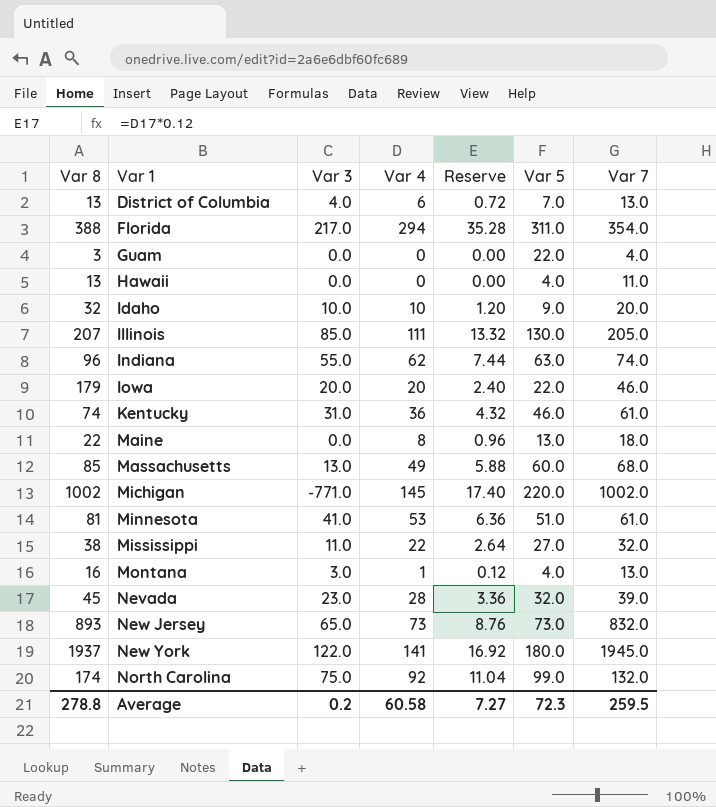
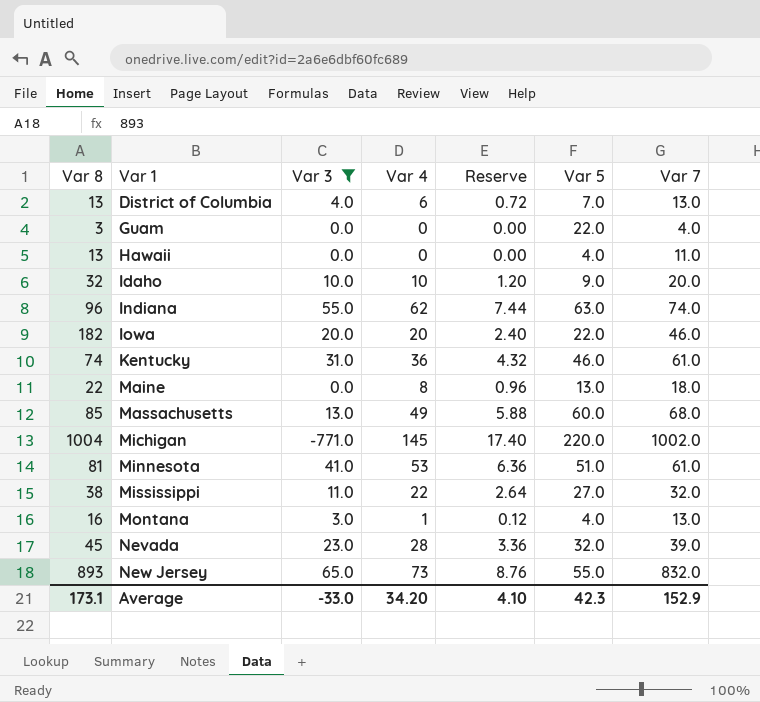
filter: none -> Var 3 <= 65.0
Iowa | Var 8: 179 -> 182
Michigan | Var 8: 1002 -> 1004
New Jersey | Var 5: 73.0 -> 55.0
Average | Var 8: 278.8 -> 173.1
Average | Var 3: 0.2 -> -33.0
Average | Var 4: 60.58 -> 34.20
Average | Reserve: 7.27 -> 4.10
Average | Var 5: 72.3 -> 42.3
Average | Var 7: 259.5 -> 152.9

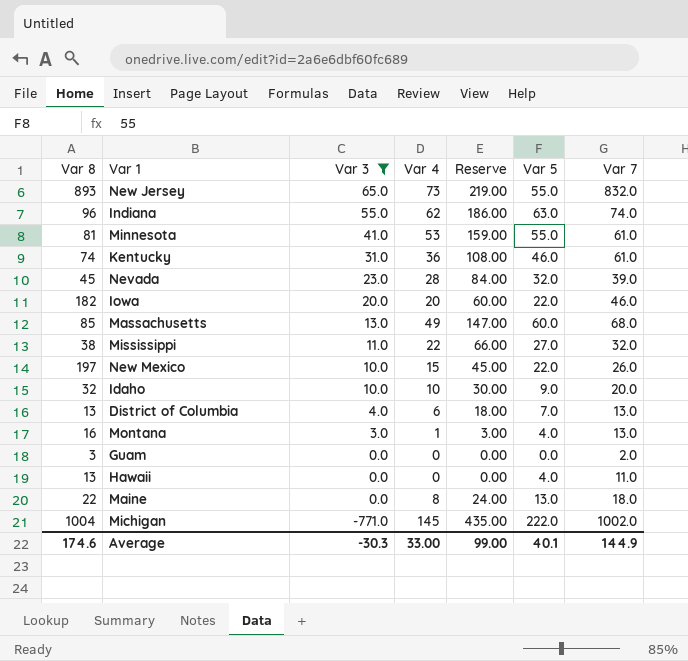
row order: Var 1 ascending -> Var 3 descending
column Reserve | formula: [Var 4] * 0.12 -> [Var 4] * 3
Minnesota | Var 5: 51.0 -> 55.0
row New Mexico: none -> 197 | 10.0 | 15 | 45.00 | 22.0 | 26.0
Guam | Var 5: 22.0 -> 0.0
Guam | Var 7: 4.0 -> 2.0
Michigan | Var 5: 220.0 -> 222.0
Average | Var 8: 173.1 -> 174.6
Average | Var 3: -33.0 -> -30.3
Average | Var 4: 34.20 -> 33.00
Average | Reserve: 4.10 -> 99.00
Average | Var 5: 42.3 -> 40.1
Average | Var 7: 152.9 -> 144.9

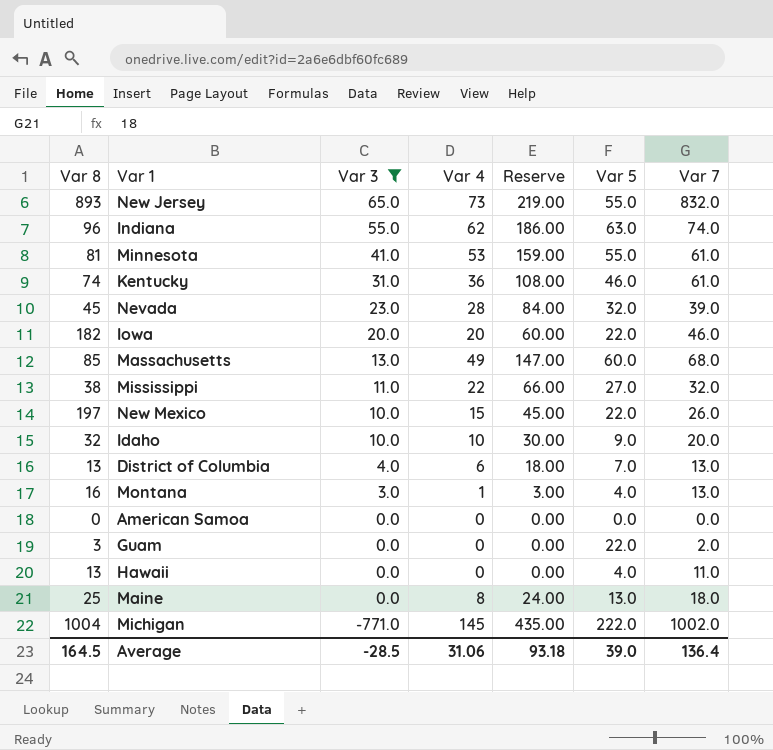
row American Samoa: none -> 0 | 0.0 | 0 | 0.00 | 0.0 | 0.0
Guam | Var 5: 0.0 -> 22.0
Maine | Var 8: 22 -> 25
Average | Var 8: 174.6 -> 164.5
Average | Var 3: -30.3 -> -28.5
Average | Var 4: 33.00 -> 31.06
Average | Reserve: 99.00 -> 93.18
Average | Var 5: 40.1 -> 39.0
Average | Var 7: 144.9 -> 136.4

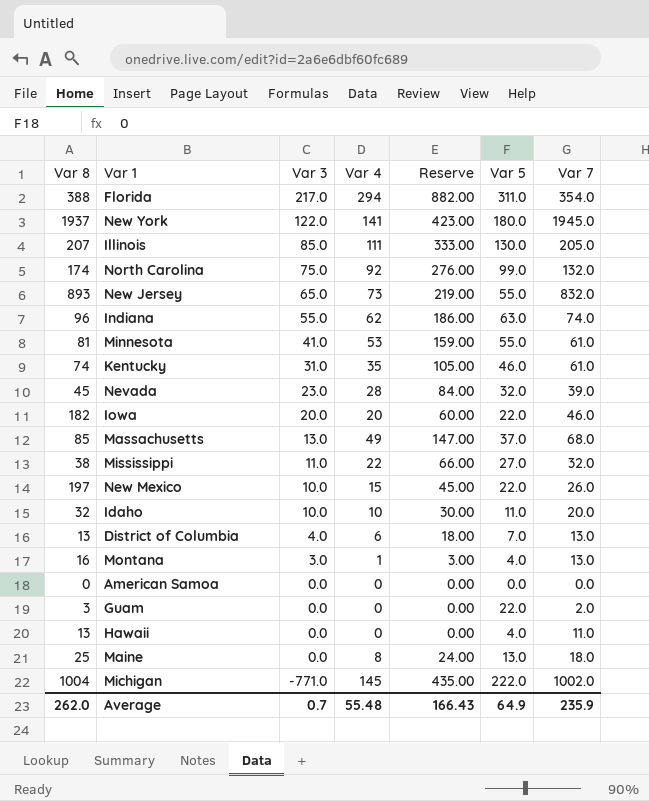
filter: Var 3 <= 65.0 -> none
Kentucky | Var 4: 36 -> 35
Kentucky | Reserve: 108.00 -> 105.00
Massachusetts | Var 5: 60.0 -> 37.0
Idaho | Var 5: 9.0 -> 11.0
Average | Var 8: 164.5 -> 262.0
Average | Var 3: -28.5 -> 0.7
Average | Var 4: 31.06 -> 55.48
Average | Reserve: 93.18 -> 166.43
Average | Var 5: 39.0 -> 64.9
Average | Var 7: 136.4 -> 235.9

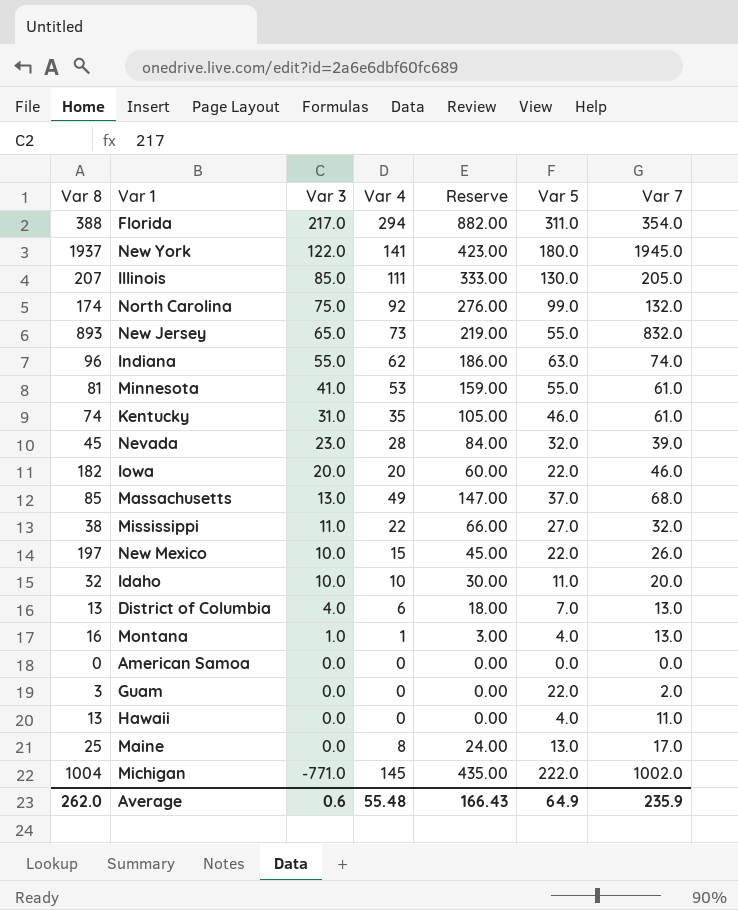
Montana | Var 3: 3.0 -> 1.0
Maine | Var 7: 18.0 -> 17.0
Average | Var 3: 0.7 -> 0.6

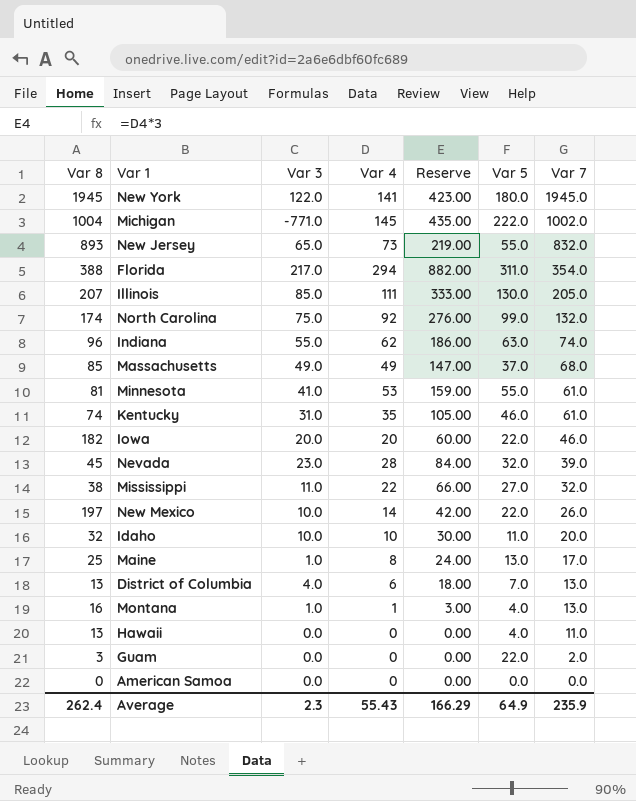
row order: Var 3 descending -> Var 7 descending
New York | Var 8: 1937 -> 1945
Massachusetts | Var 3: 13.0 -> 49.0
New Mexico | Var 4: 15 -> 14
New Mexico | Reserve: 45.00 -> 42.00
Maine | Var 3: 0.0 -> 1.0
Average | Var 8: 262.0 -> 262.4
Average | Var 3: 0.6 -> 2.3
Average | Var 4: 55.48 -> 55.43
Average | Reserve: 166.43 -> 166.29

